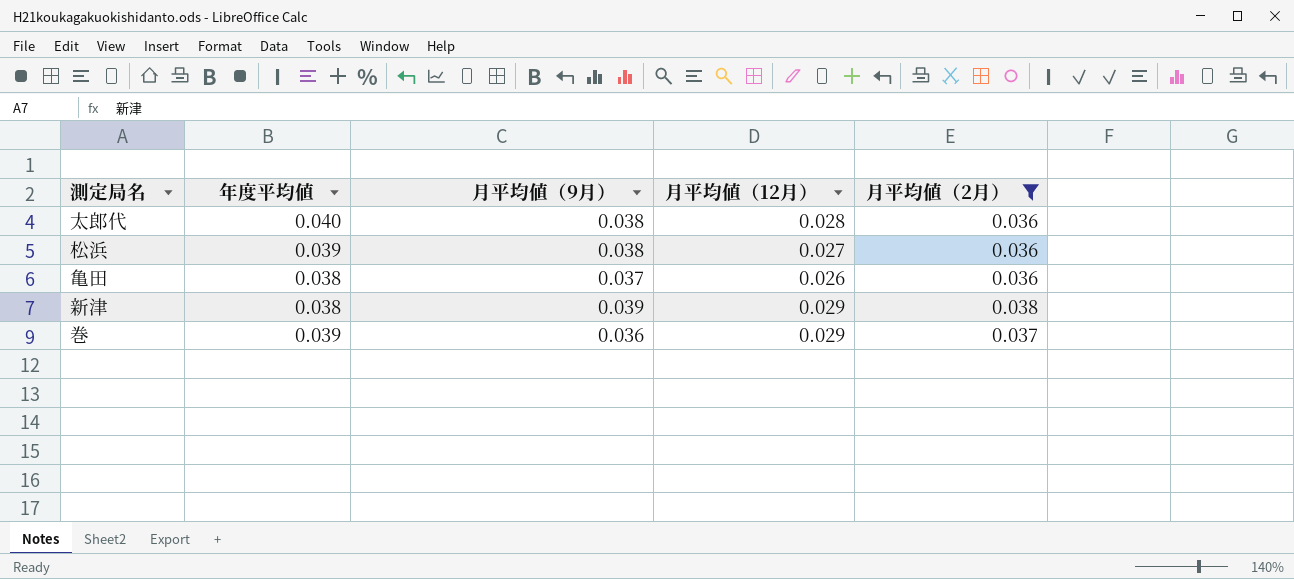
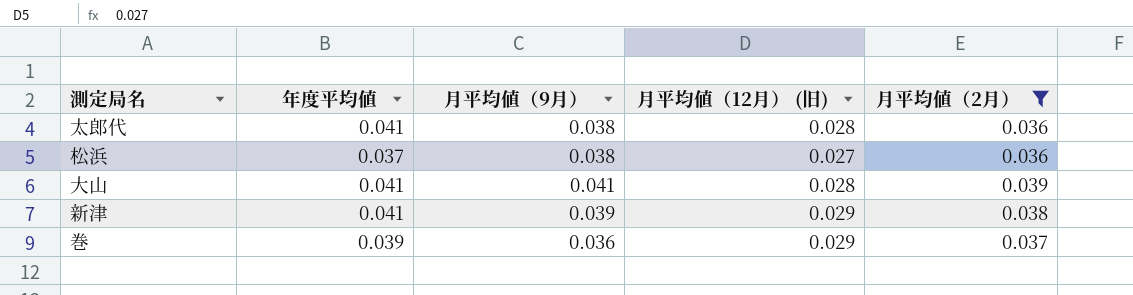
column name: 月平均値（12月） -> 月平均値（12月） (旧)
row 亀田: 0.038 | 0.037 | 0.026 | 0.036 -> none
太郎代 | 年度平均値: 0.040 -> 0.041
松浜 | 年度平均値: 0.039 -> 0.037
row 大山: none -> 0.041 | 0.041 | 0.028 | 0.039
新津 | 年度平均値: 0.038 -> 0.041

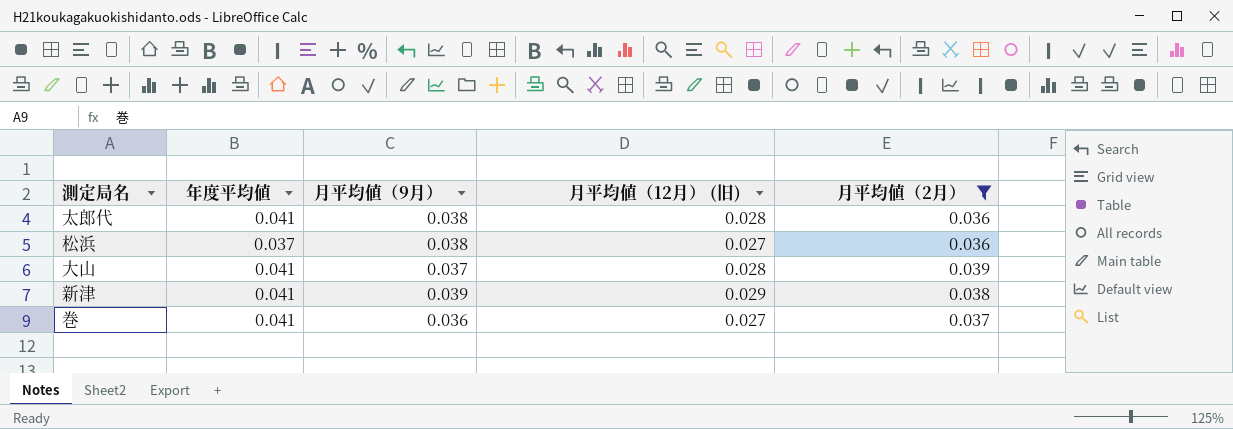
大山 | 月平均値（9月）: 0.041 -> 0.037
巻 | 年度平均値: 0.039 -> 0.041
巻 | 月平均値（12月） (旧): 0.029 -> 0.027

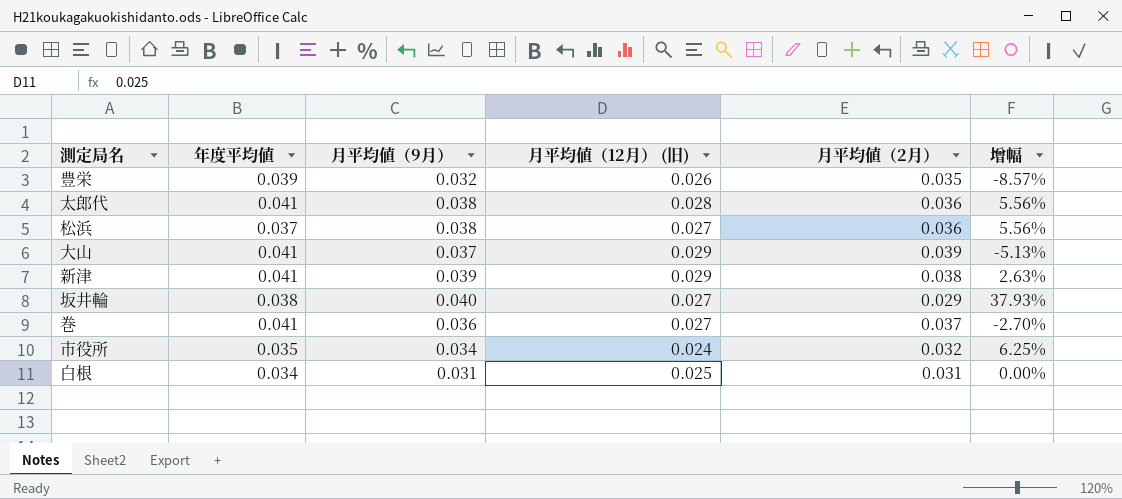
filter: 月平均値（2月） >= 0.036 -> none
column 增幅 | formula: none -> ([月平均値（9月）] - [月平均値（2月）]) / [月平均値（2月）]
大山 | 月平均値（12月） (旧): 0.028 -> 0.029

